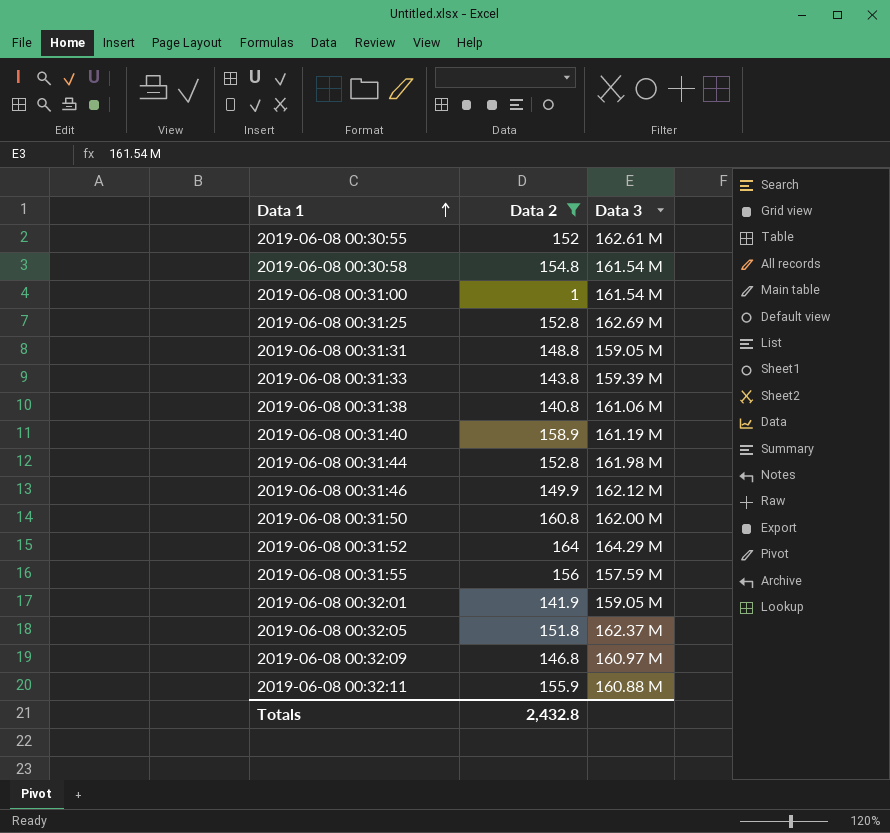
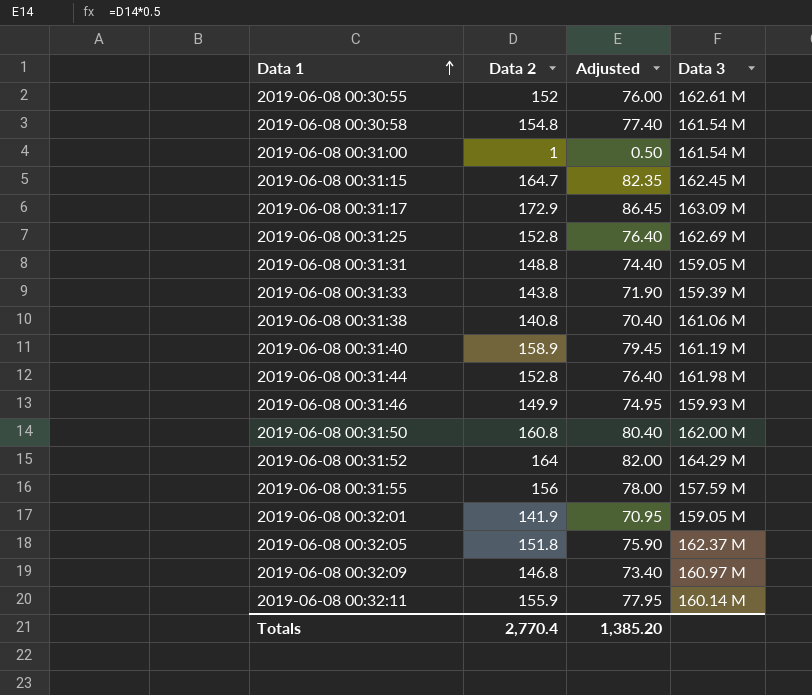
filter: Data 2 <= 164 -> none
column Adjusted | formula: none -> [Data 2] * 0.5
2019-06-08 00:31:46 | Data 3: 162.12 M -> 159.93 M
2019-06-08 00:32:11 | Data 3: 160.88 M -> 160.14 M
Totals | Data 2: 2,432.8 -> 2,770.4

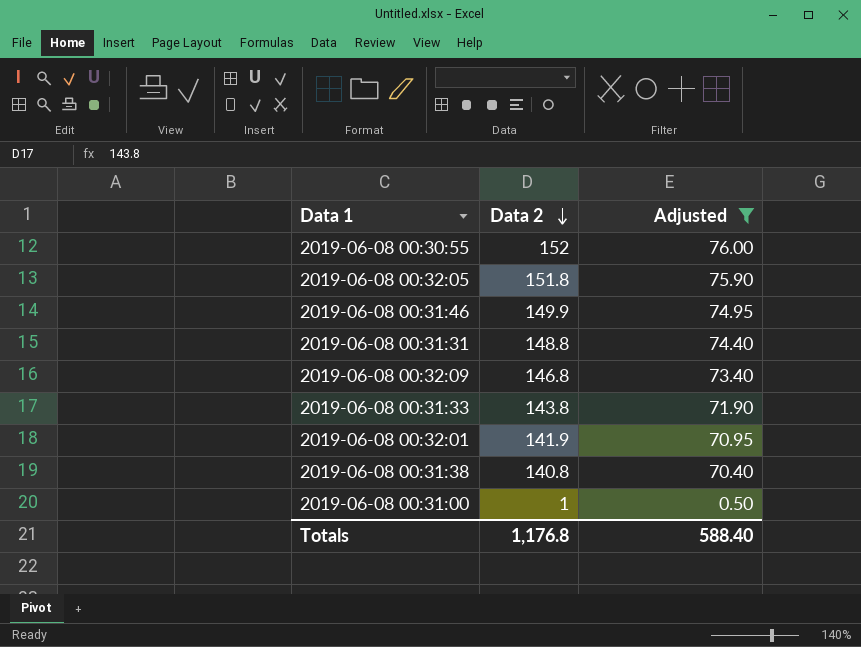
filter: none -> Adjusted <= 76.00
row order: Data 1 ascending -> Data 2 descending
column Data 3 | position: 4 -> none
Totals | Data 2: 2,770.4 -> 1,176.8
Totals | Adjusted: 1,385.20 -> 588.40

